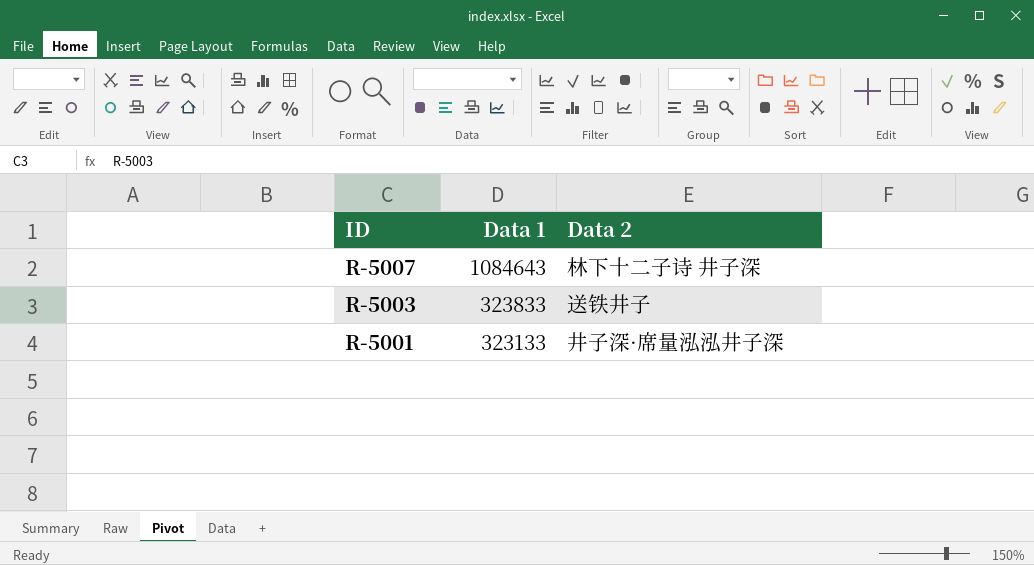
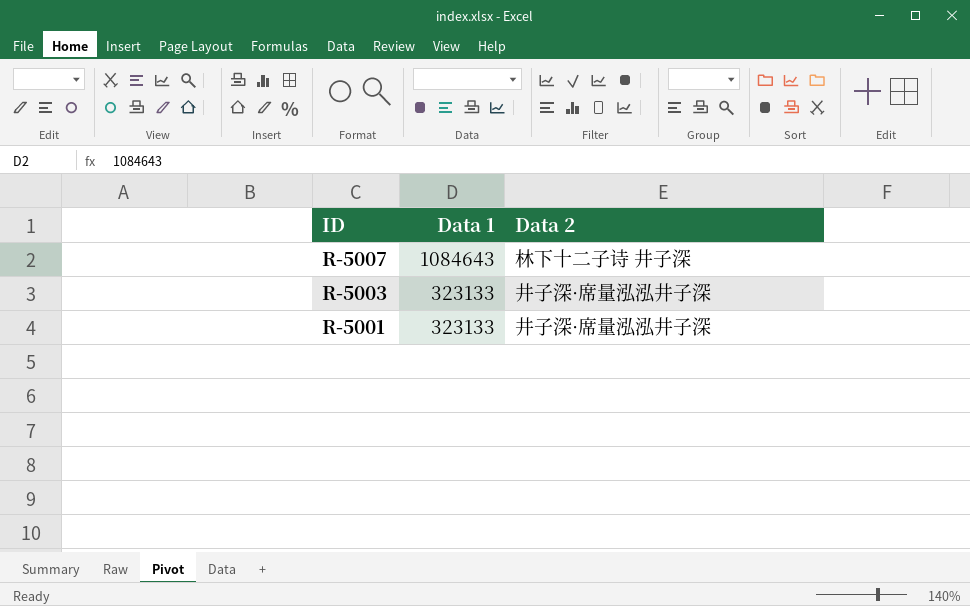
R-5003 | Data 1: 323833 -> 323133
R-5003 | Data 2: 送铁井子 -> 井子深·席量泓泓井子深

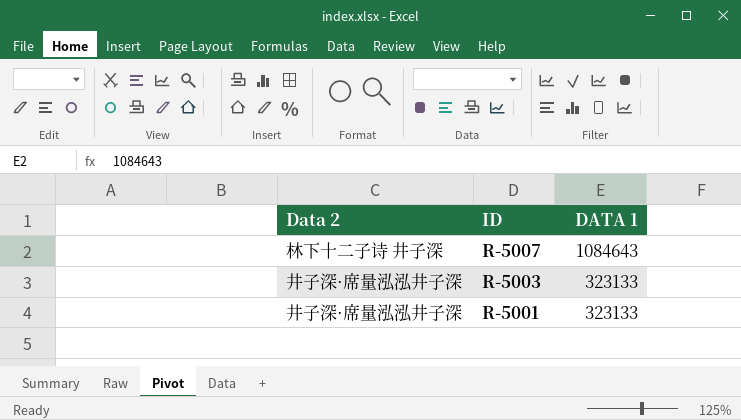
column Data 2 | position: 3 -> 1
column name: Data 1 -> DATA 1

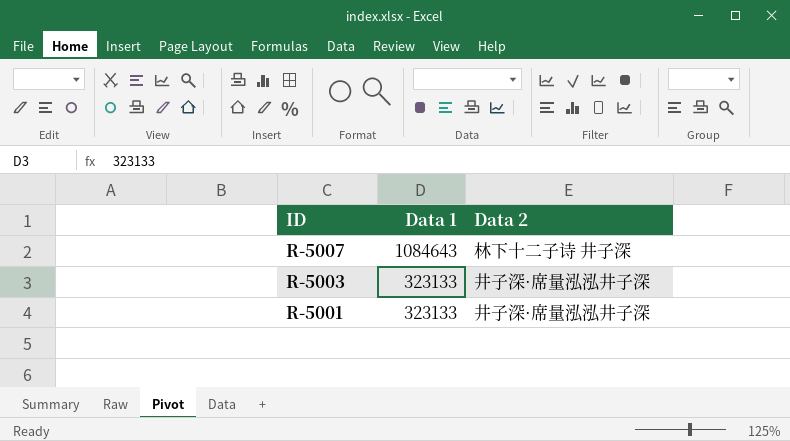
column name: DATA 1 -> Data 1
column Data 2 | position: 1 -> 3

